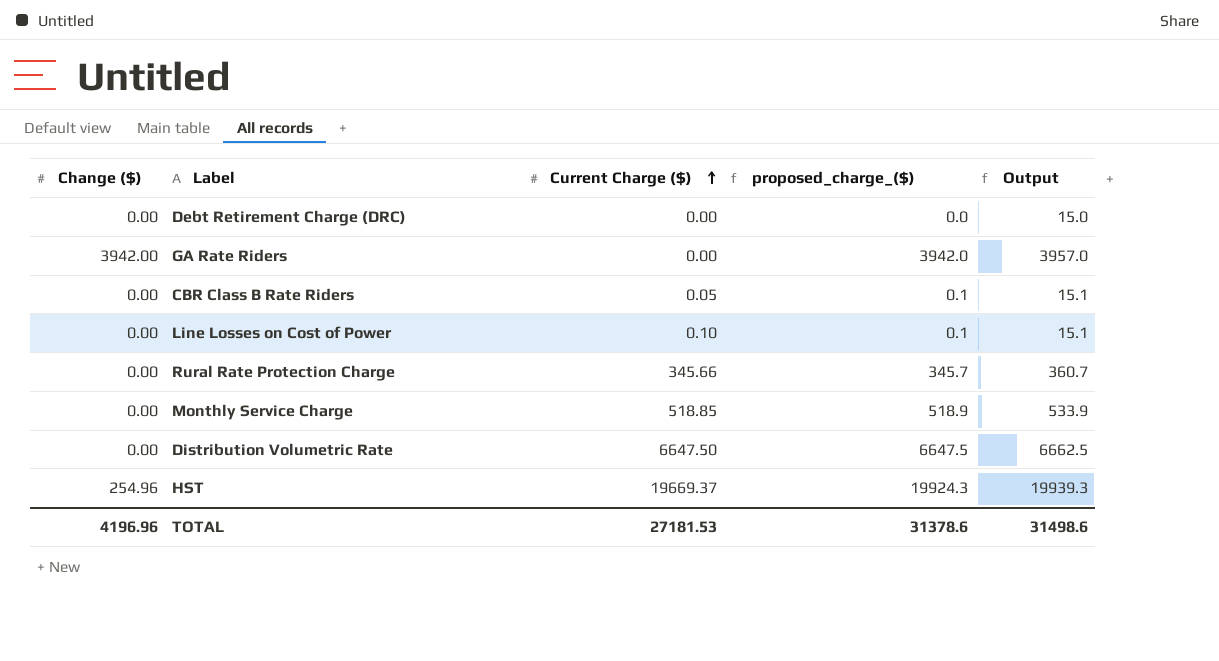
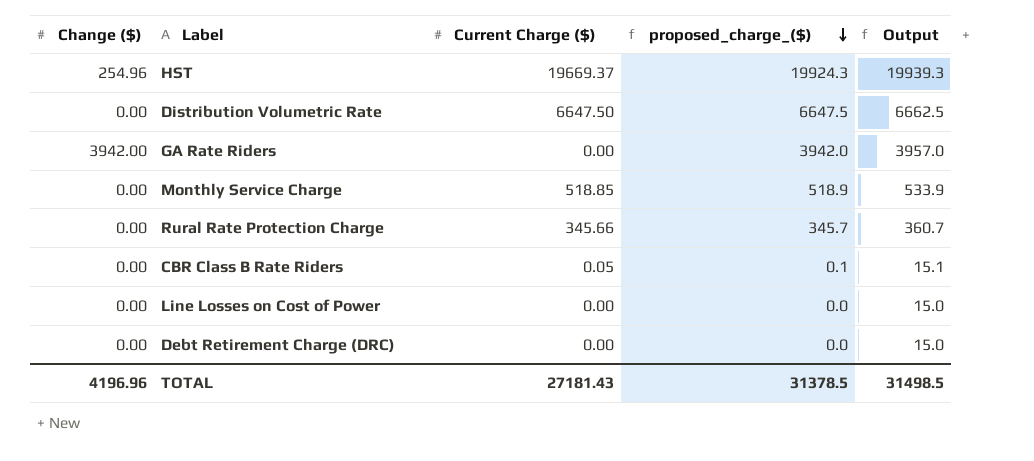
row order: Current Charge ($) ascending -> proposed_charge_($) descending
Line Losses on Cost of Power | Current Charge ($): 0.10 -> 0.00
Line Losses on Cost of Power | proposed_charge_($): 0.1 -> 0.0
Line Losses on Cost of Power | Output: 15.1 -> 15.0
TOTAL | Current Charge ($): 27181.53 -> 27181.43
TOTAL | proposed_charge_($): 31378.6 -> 31378.5
TOTAL | Output: 31498.6 -> 31498.5

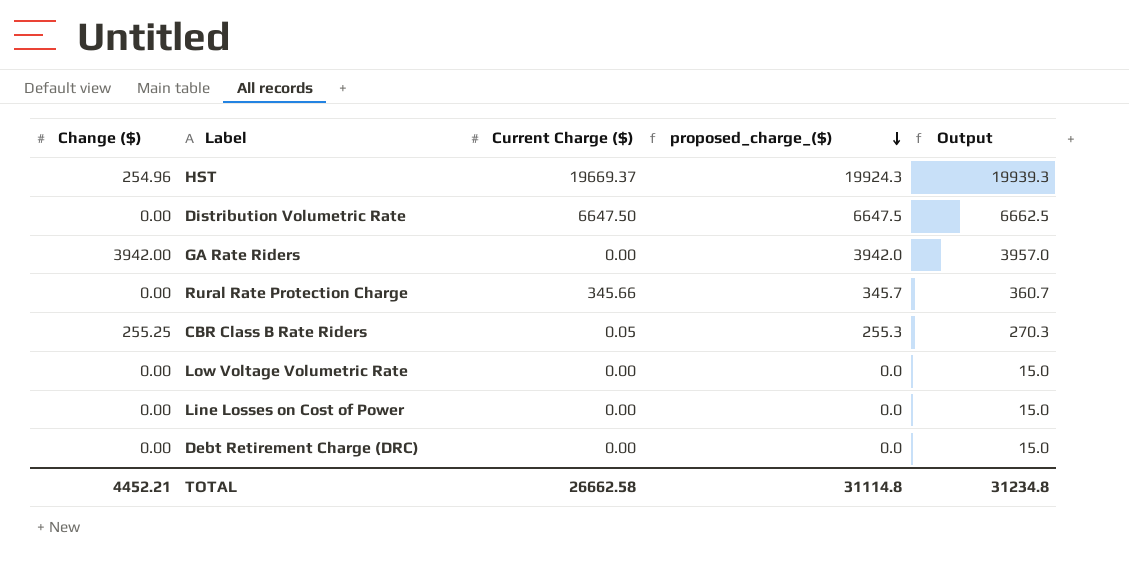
row Monthly Service Charge: 0.00 | 518.85 | 518.9 | 533.9 -> none
CBR Class B Rate Riders | Change ($): 0.00 -> 255.25
CBR Class B Rate Riders | proposed_charge_($): 0.1 -> 255.3
CBR Class B Rate Riders | Output: 15.1 -> 270.3
row Low Voltage Volumetric Rate: none -> 0.00 | 0.00 | 0.0 | 15.0
TOTAL | Change ($): 4196.96 -> 4452.21
TOTAL | Current Charge ($): 27181.43 -> 26662.58
TOTAL | proposed_charge_($): 31378.5 -> 31114.8
TOTAL | Output: 31498.5 -> 31234.8

